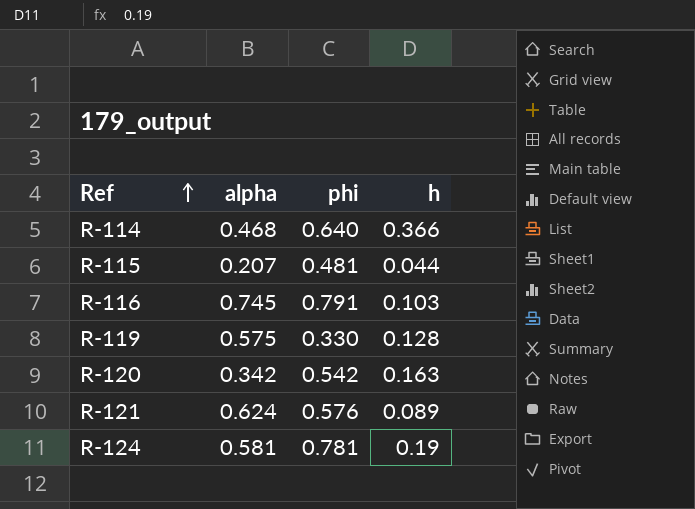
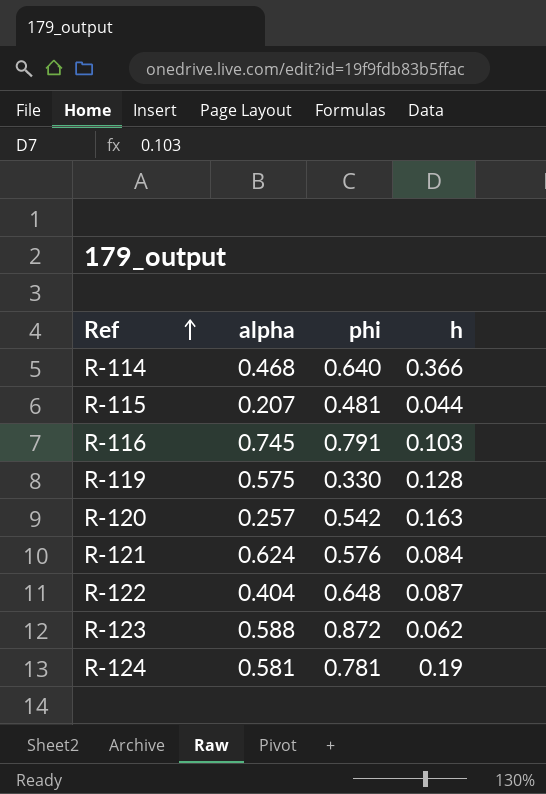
R-120 | alpha: 0.342 -> 0.257
R-121 | h: 0.089 -> 0.084
row R-122: none -> 0.404 | 0.648 | 0.087
row R-123: none -> 0.588 | 0.872 | 0.062

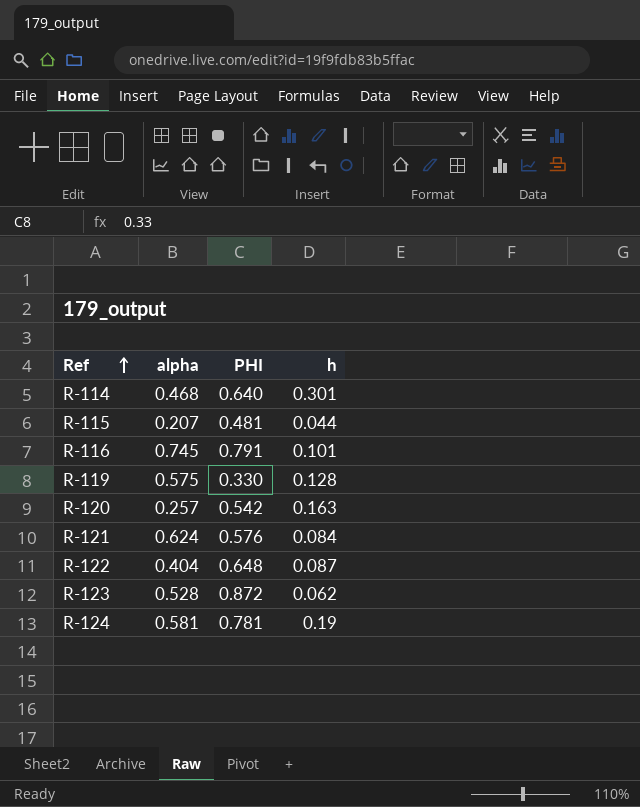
column name: phi -> PHI
R-114 | h: 0.366 -> 0.301
R-116 | h: 0.103 -> 0.101
R-123 | alpha: 0.588 -> 0.528

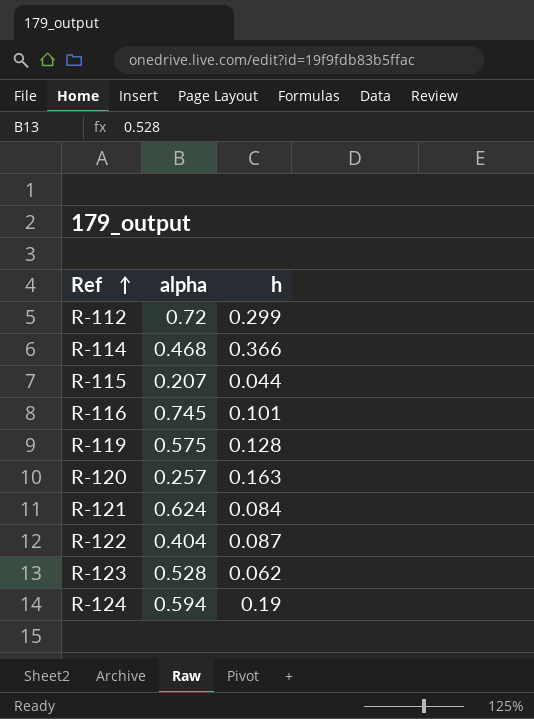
column PHI | position: 3 -> none
row R-112: none -> 0.72 | 0.299
R-114 | h: 0.301 -> 0.366
R-124 | alpha: 0.581 -> 0.594

